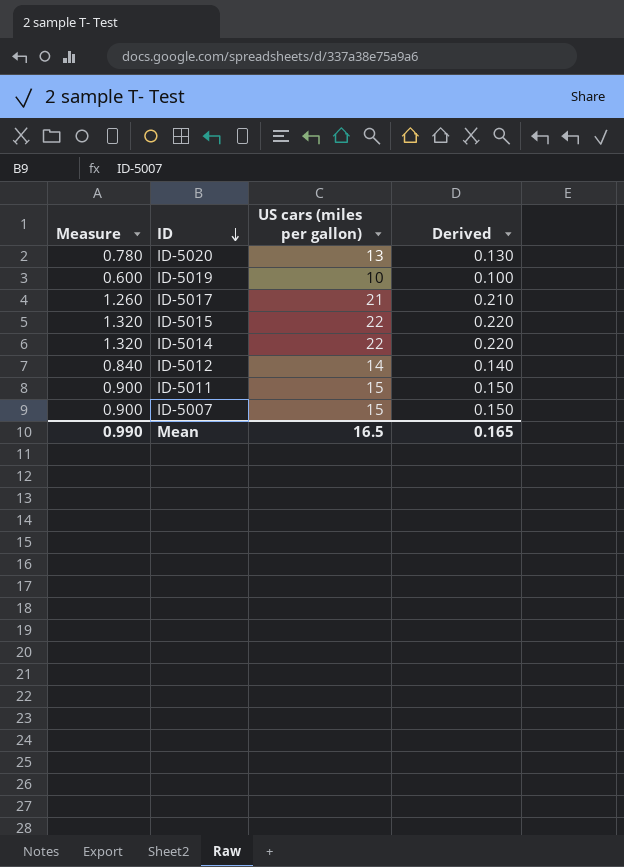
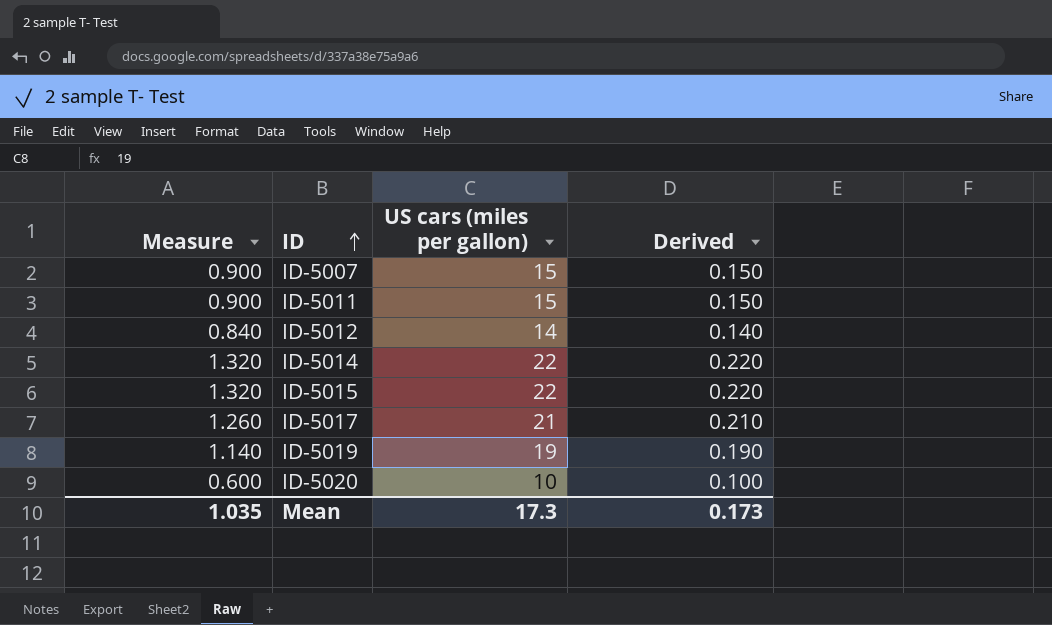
row order: ID descending -> ID ascending
ID-5019 | Measure: 0.600 -> 1.140
ID-5019 | US cars (miles per gallon): 10 -> 19
ID-5019 | Derived: 0.100 -> 0.190
ID-5020 | Measure: 0.780 -> 0.600
ID-5020 | US cars (miles per gallon): 13 -> 10
ID-5020 | Derived: 0.130 -> 0.100
Mean | Measure: 0.990 -> 1.035
Mean | US cars (miles per gallon): 16.5 -> 17.3
Mean | Derived: 0.165 -> 0.173

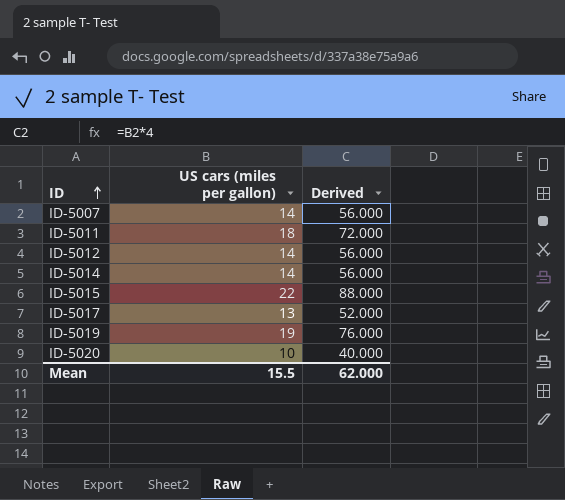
column Measure | formula: [US cars (miles per gallon)] * 0.06 -> none
column Derived | formula: [US cars (miles per gallon)] * 0.01 -> [US cars (miles per gallon)] * 4
ID-5007 | US cars (miles per gallon): 15 -> 14
ID-5011 | US cars (miles per gallon): 15 -> 18
ID-5014 | US cars (miles per gallon): 22 -> 14
ID-5017 | US cars (miles per gallon): 21 -> 13
Mean | US cars (miles per gallon): 17.3 -> 15.5
Mean | Derived: 0.173 -> 62.000

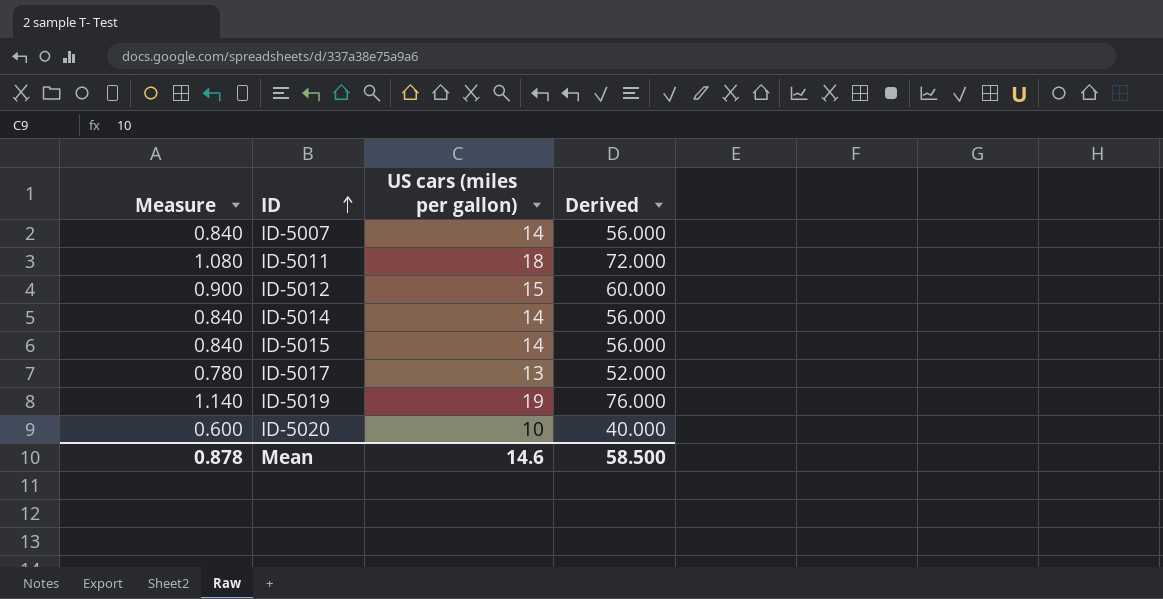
column Measure | formula: none -> [US cars (miles per gallon)] * 0.06
ID-5012 | US cars (miles per gallon): 14 -> 15
ID-5012 | Derived: 56.000 -> 60.000
ID-5015 | US cars (miles per gallon): 22 -> 14
ID-5015 | Derived: 88.000 -> 56.000
Mean | US cars (miles per gallon): 15.5 -> 14.6
Mean | Derived: 62.000 -> 58.500

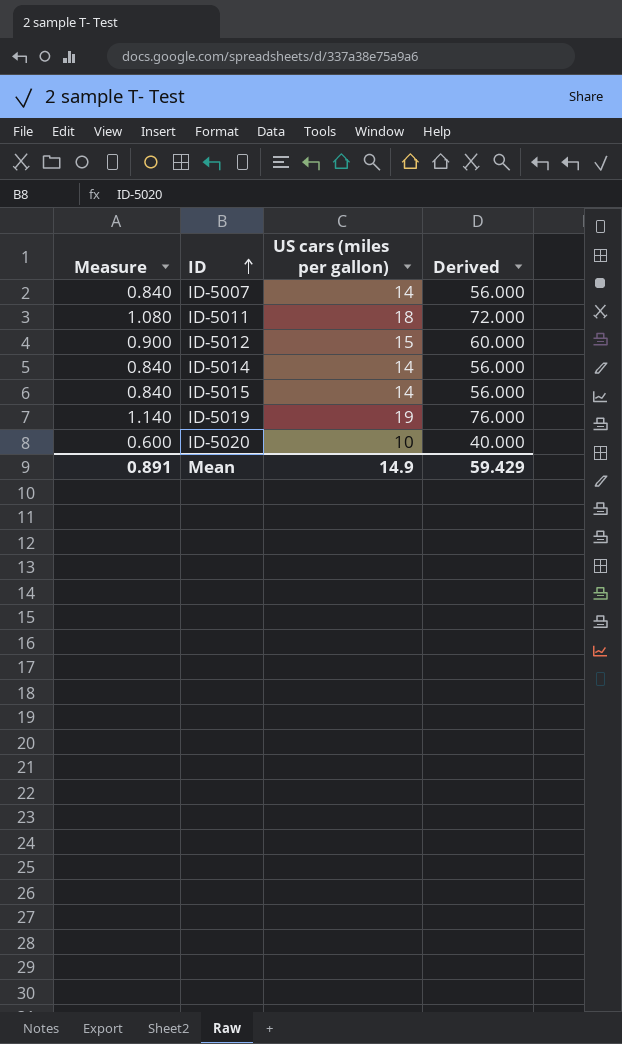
row ID-5017: 0.780 | 13 | 52.000 -> none
Mean | Measure: 0.878 -> 0.891
Mean | US cars (miles per gallon): 14.6 -> 14.9
Mean | Derived: 58.500 -> 59.429

